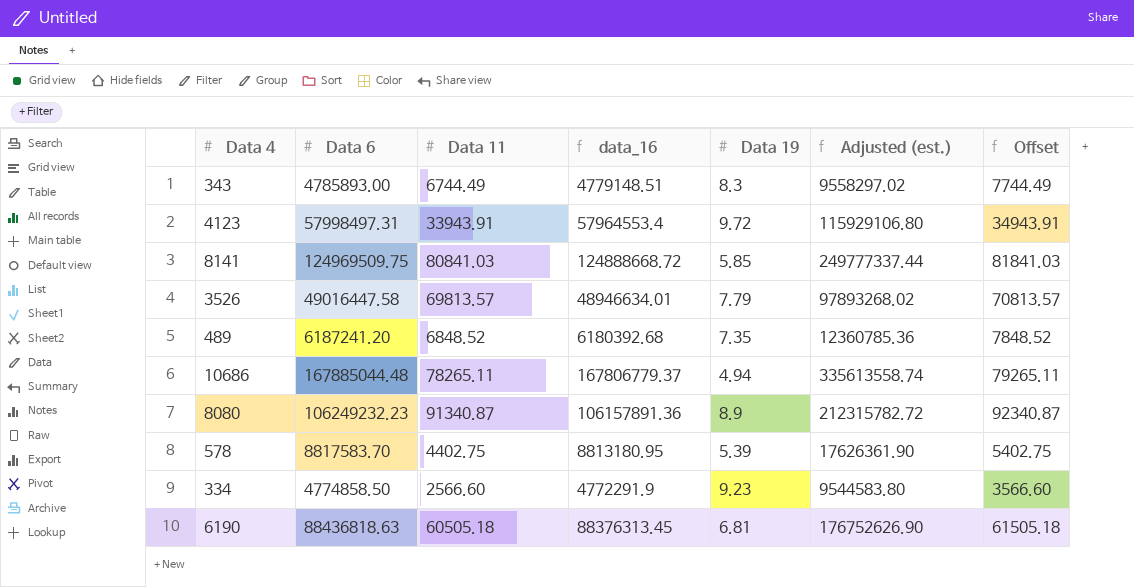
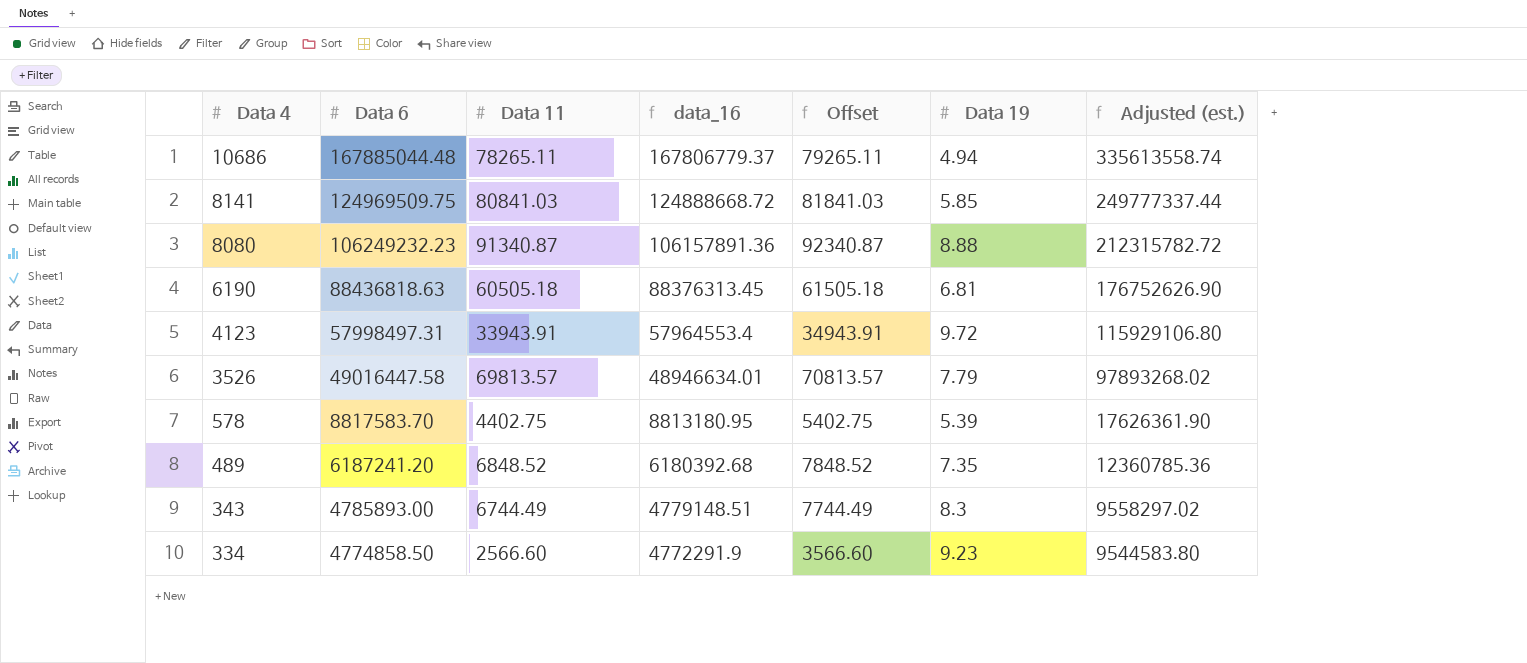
row order: none -> Data 4 descending
column Offset | position: 7 -> 5
8080 | Data 19: 8.9 -> 8.88

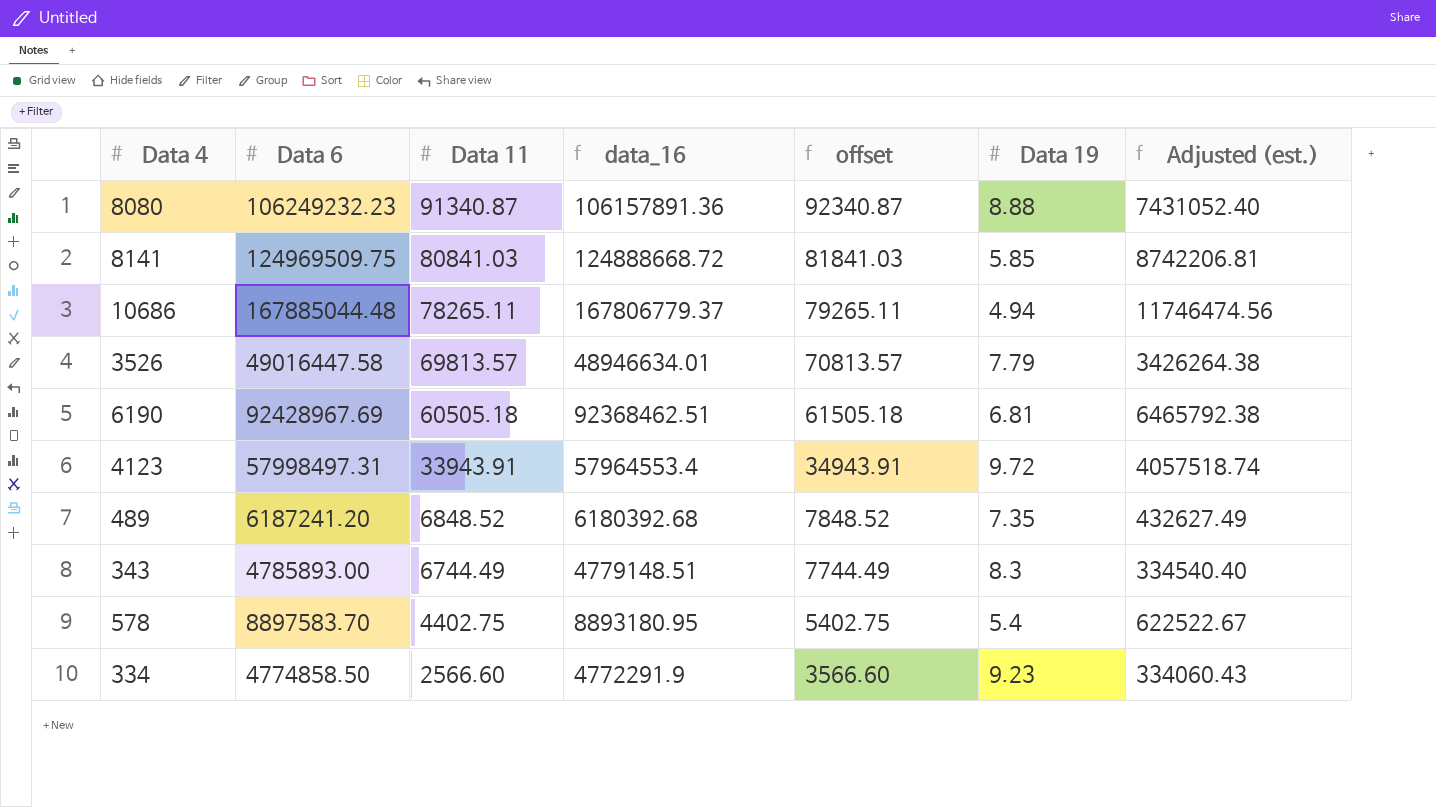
row order: Data 4 descending -> Data 11 descending
column name: Offset -> offset
column Adjusted (est.) | formula: [data_16] * 2 -> [data_16] * 0.07
6190 | Data 6: 88436818.63 -> 92428967.69
6190 | data_16: 88376313.45 -> 92368462.51
578 | Data 6: 8817583.70 -> 8897583.70
578 | data_16: 8813180.95 -> 8893180.95
578 | Data 19: 5.39 -> 5.4

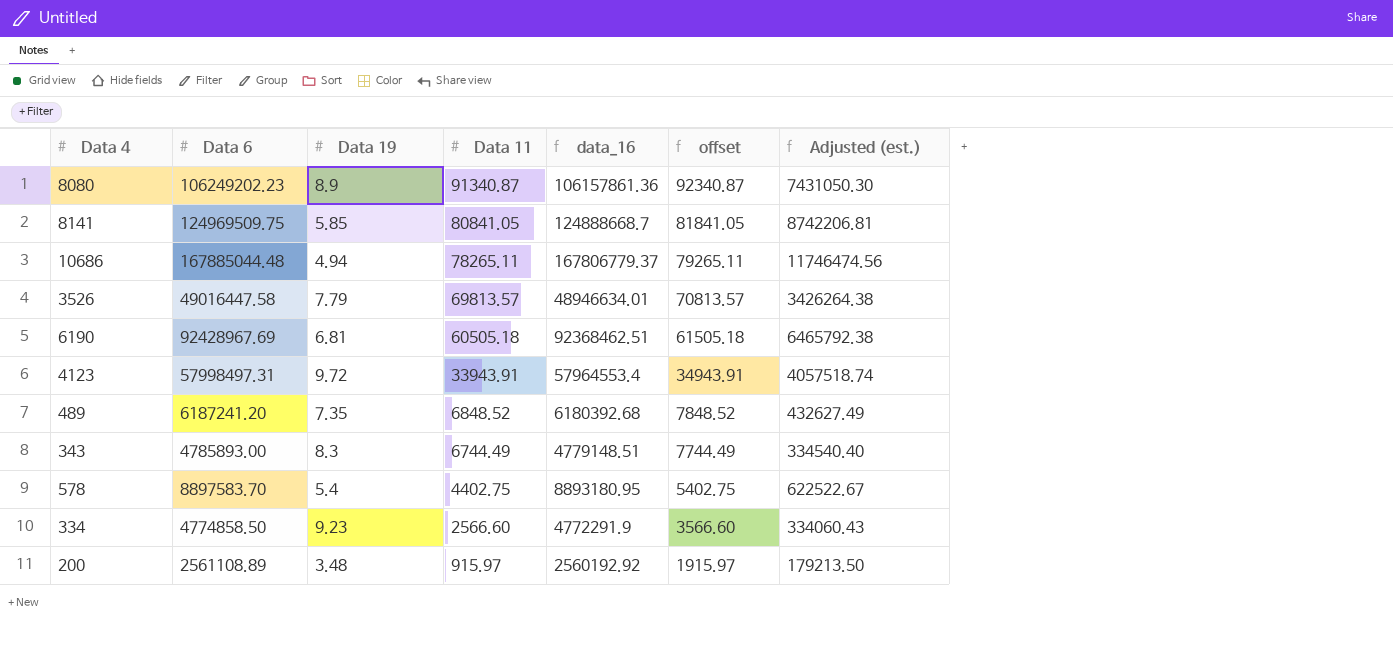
column Data 19 | position: 6 -> 3
8080 | Data 6: 106249232.23 -> 106249202.23
8080 | Data 19: 8.88 -> 8.9
8080 | data_16: 106157891.36 -> 106157861.36
8080 | Adjusted (est.): 7431052.40 -> 7431050.30
8141 | Data 11: 80841.03 -> 80841.05
8141 | data_16: 124888668.72 -> 124888668.7
8141 | offset: 81841.03 -> 81841.05
row 200: none -> 2561108.89 | 3.48 | 915.97 | 2560192.92 | 1915.97 | 179213.50

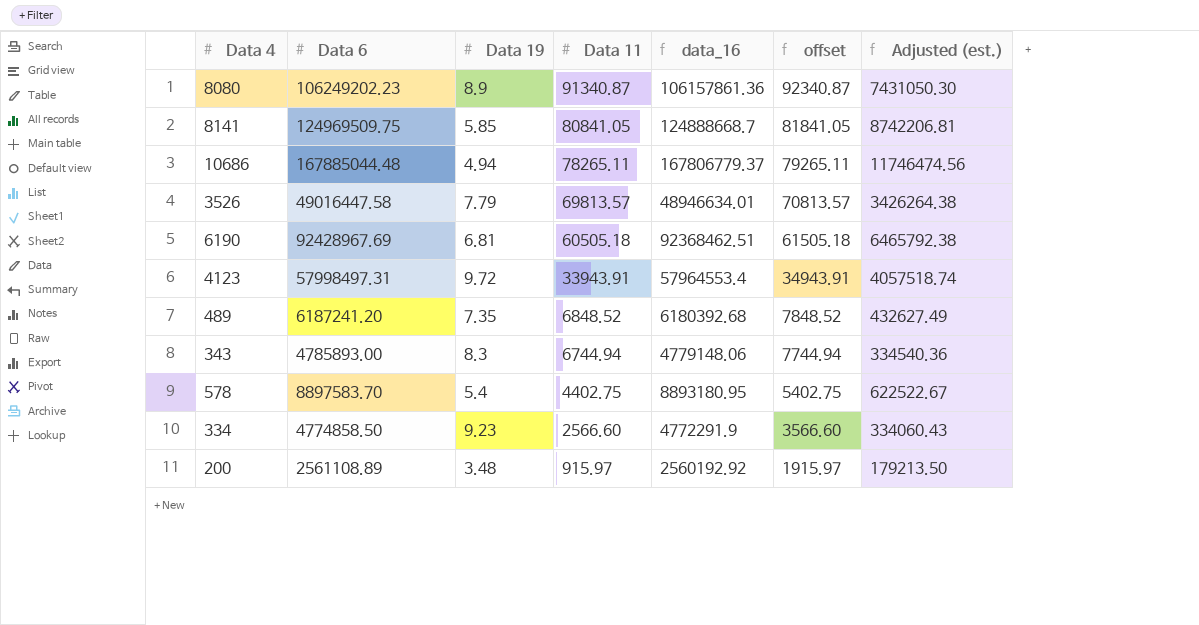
343 | Data 11: 6744.49 -> 6744.94
343 | data_16: 4779148.51 -> 4779148.06
343 | offset: 7744.49 -> 7744.94
343 | Adjusted (est.): 334540.40 -> 334540.36

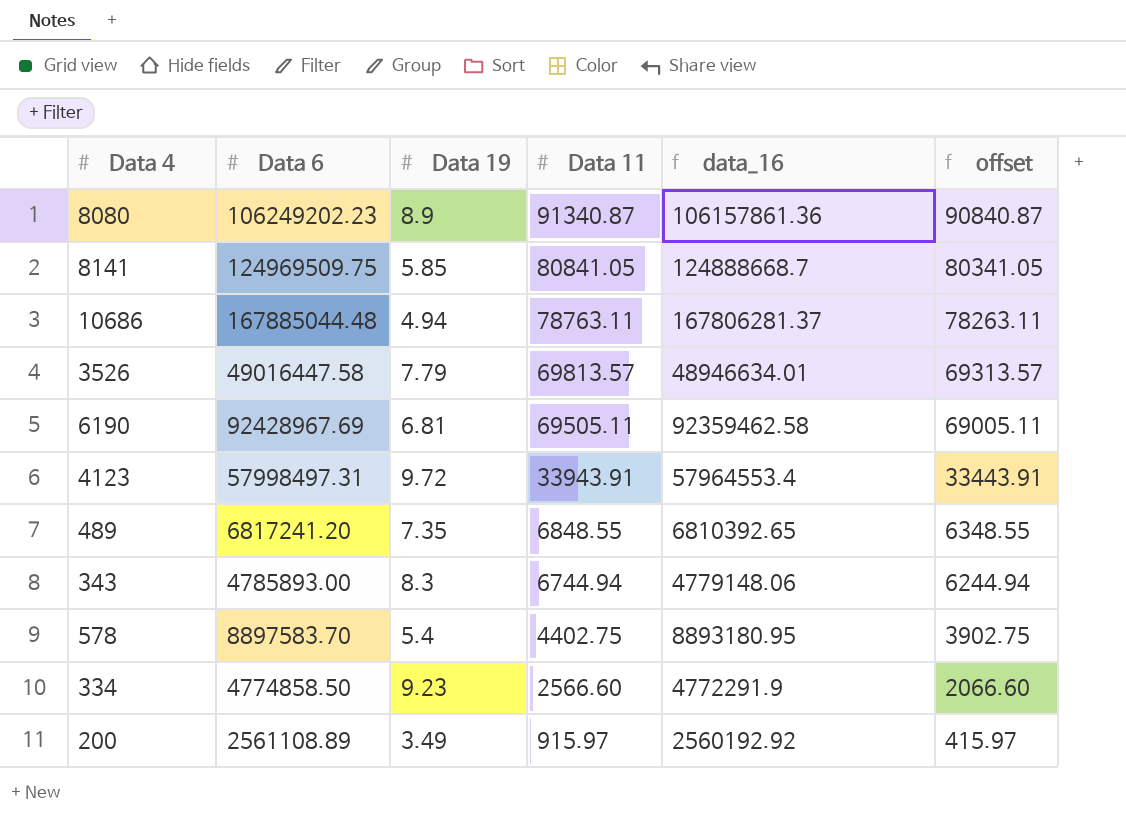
column Adjusted (est.) | formula: [data_16] * 0.07 -> none
column offset | formula: [Data 11] + 1000 -> [Data 11] - 500
10686 | Data 11: 78265.11 -> 78763.11
10686 | data_16: 167806779.37 -> 167806281.37
6190 | Data 11: 60505.18 -> 69505.11
6190 | data_16: 92368462.51 -> 92359462.58
489 | Data 6: 6187241.20 -> 6817241.20
489 | Data 11: 6848.52 -> 6848.55
489 | data_16: 6180392.68 -> 6810392.65
200 | Data 19: 3.48 -> 3.49

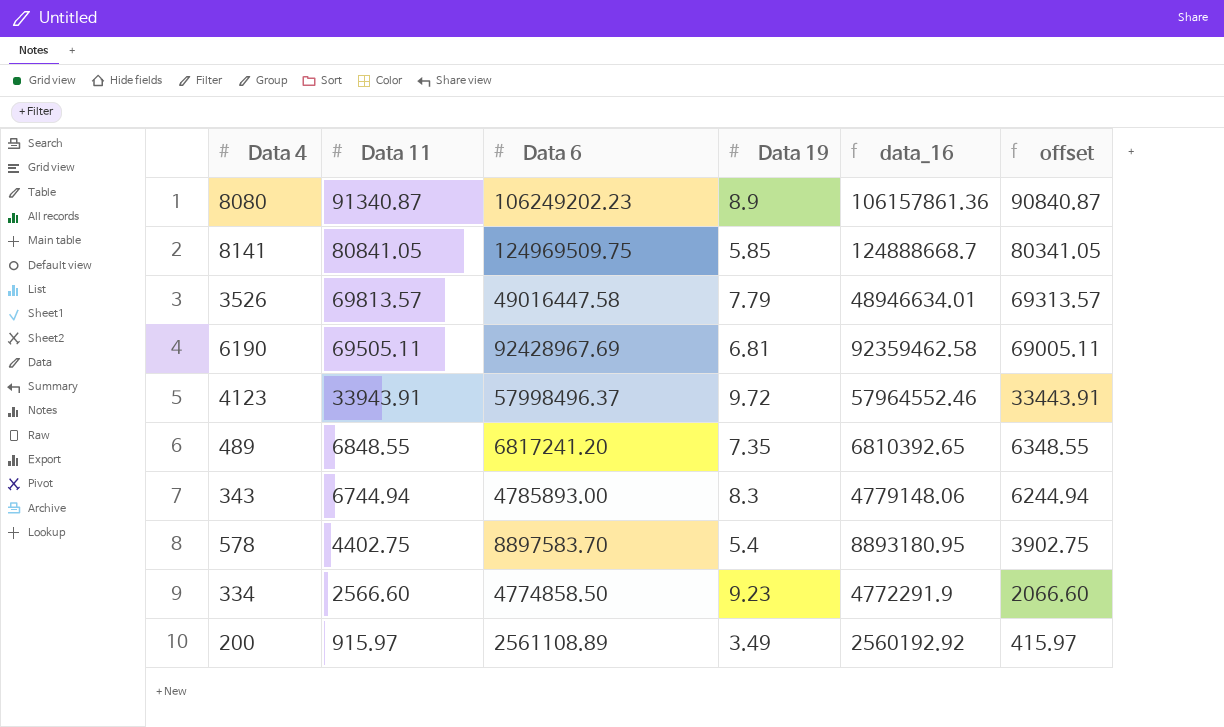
column Data 11 | position: 4 -> 2
row 10686: 167885044.48 | 4.94 | 78763.11 | 167806281.37 | 78263.11 -> none
4123 | Data 6: 57998497.31 -> 57998496.37
4123 | data_16: 57964553.4 -> 57964552.46

